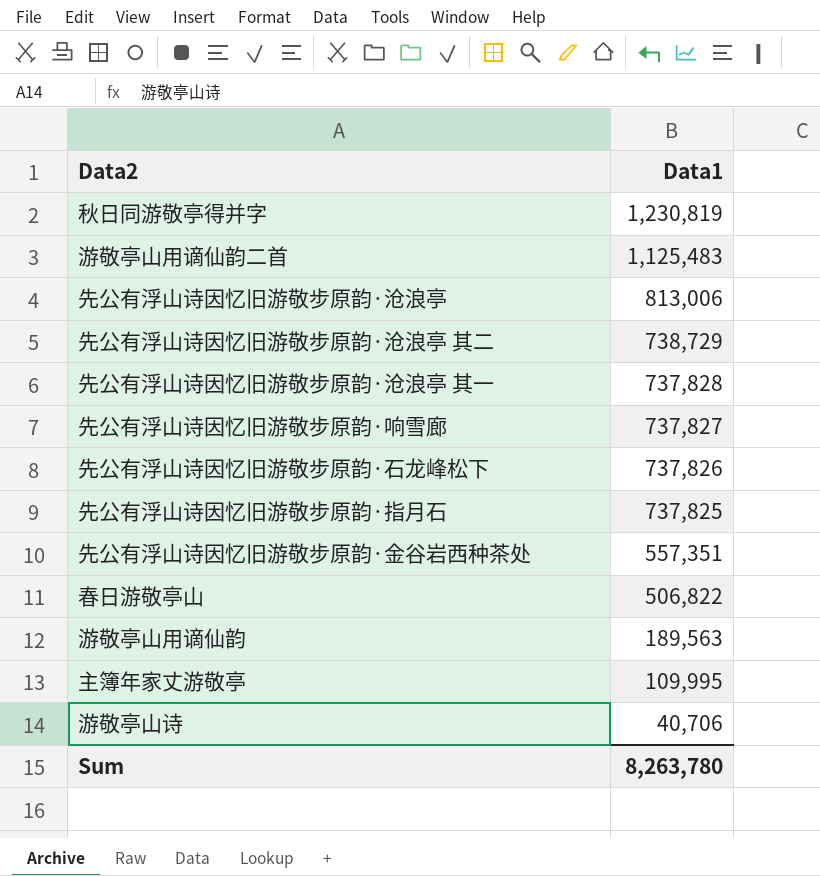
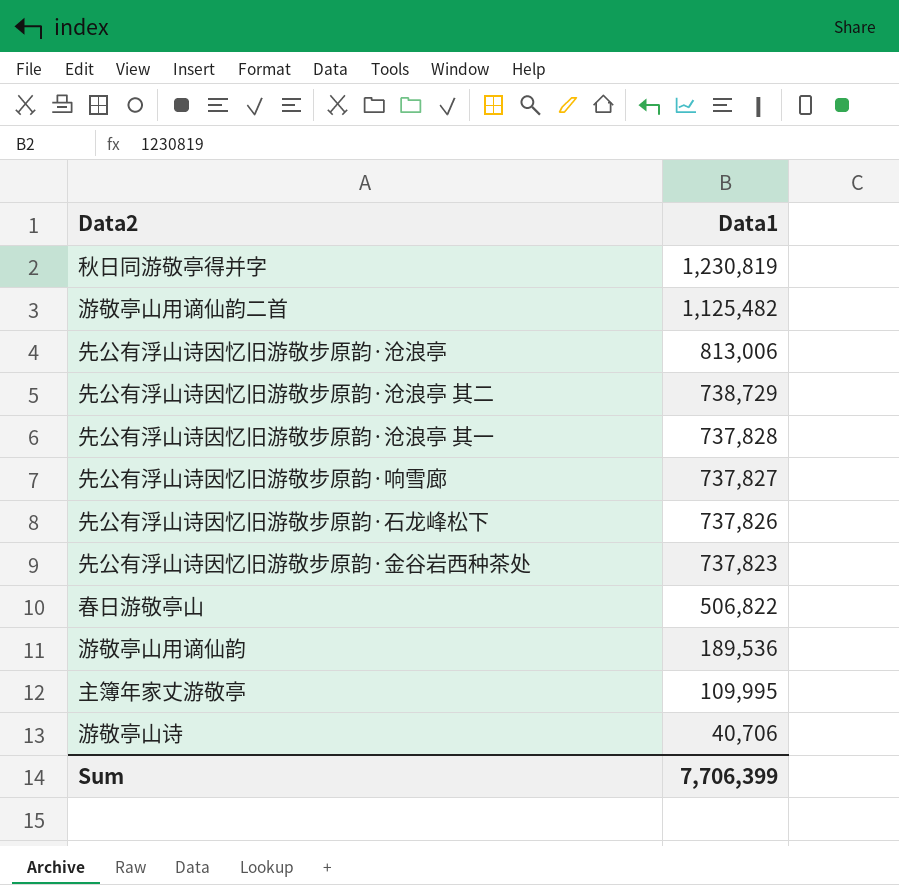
row 先公有浮山诗因忆旧游敬步原韵·指月石: 737,825 -> none
游敬亭山用谪仙韵二首 | Data1: 1,125,483 -> 1,125,482
先公有浮山诗因忆旧游敬步原韵·金谷岩西种茶处 | Data1: 557,351 -> 737,823
游敬亭山用谪仙韵 | Data1: 189,563 -> 189,536
Sum | Data1: 8,263,780 -> 7,706,399

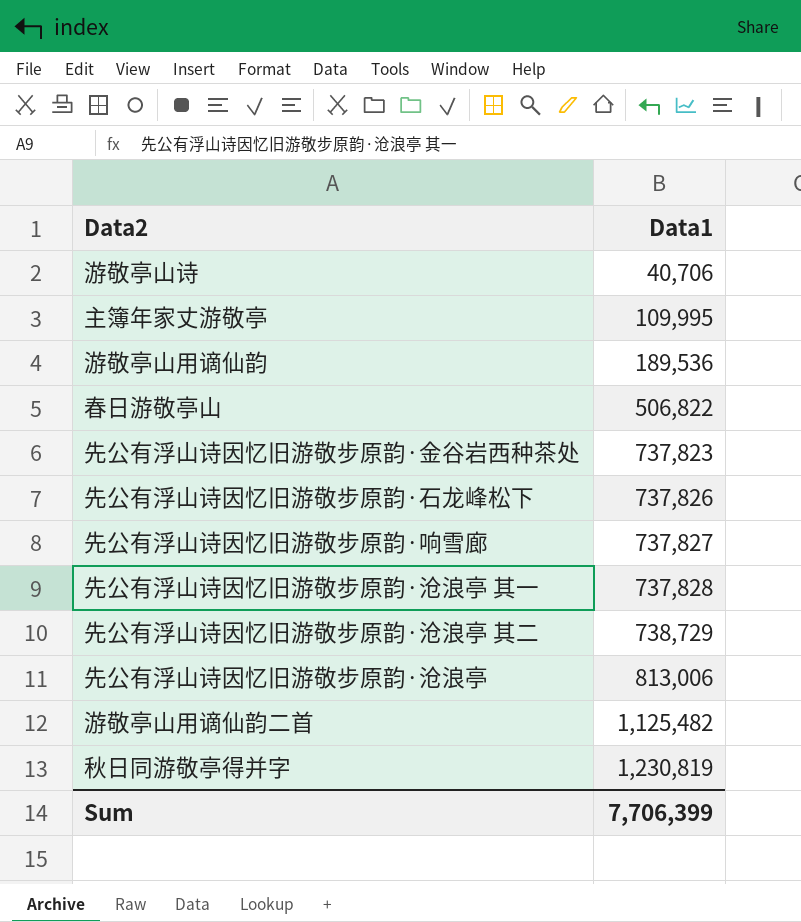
row order: Data1 descending -> Data1 ascending

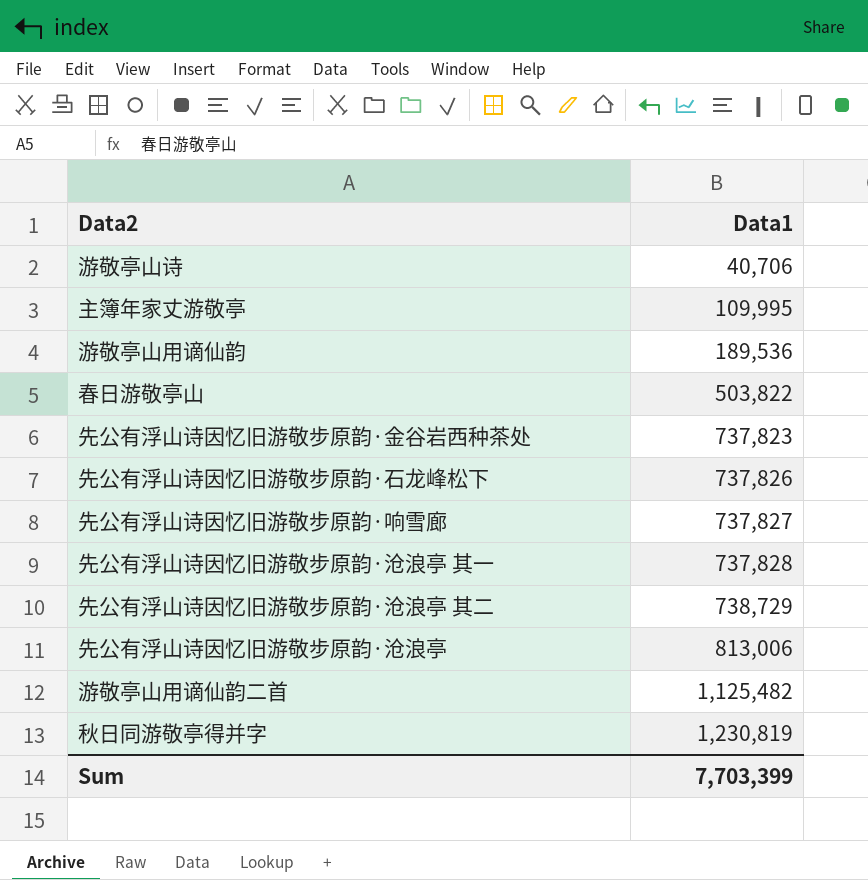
春日游敬亭山 | Data1: 506,822 -> 503,822
Sum | Data1: 7,706,399 -> 7,703,399

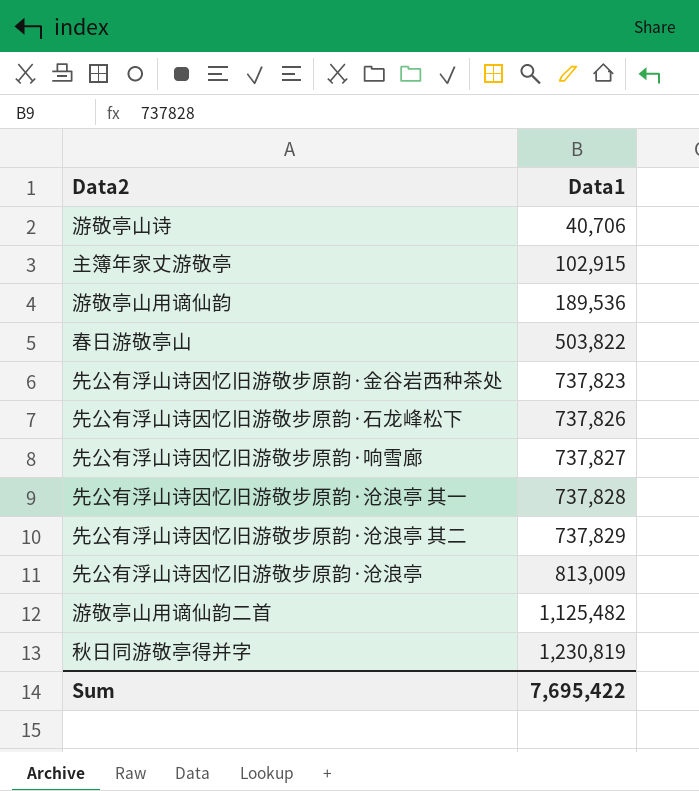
主簿年家丈游敬亭 | Data1: 109,995 -> 102,915
先公有浮山诗因忆旧游敬步原韵·沧浪亭 其二 | Data1: 738,729 -> 737,829
先公有浮山诗因忆旧游敬步原韵·沧浪亭 | Data1: 813,006 -> 813,009
Sum | Data1: 7,703,399 -> 7,695,422

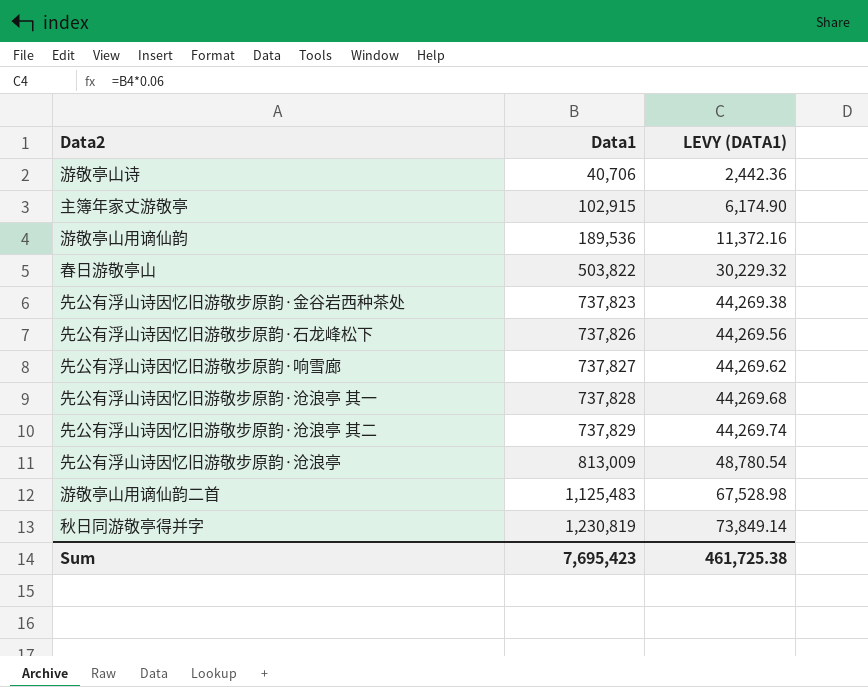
column LEVY (DATA1) | formula: none -> [Data1] * 0.06
游敬亭山用谪仙韵二首 | Data1: 1,125,482 -> 1,125,483
Sum | Data1: 7,695,422 -> 7,695,423

